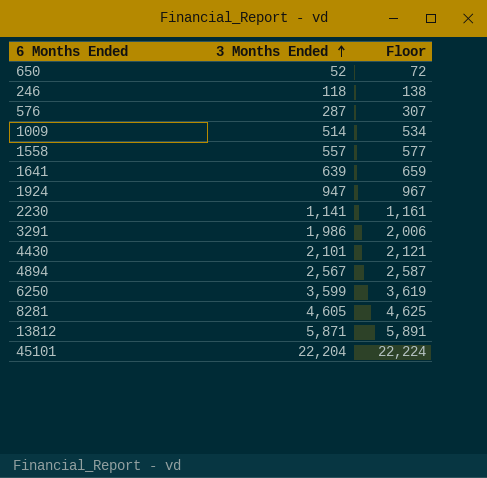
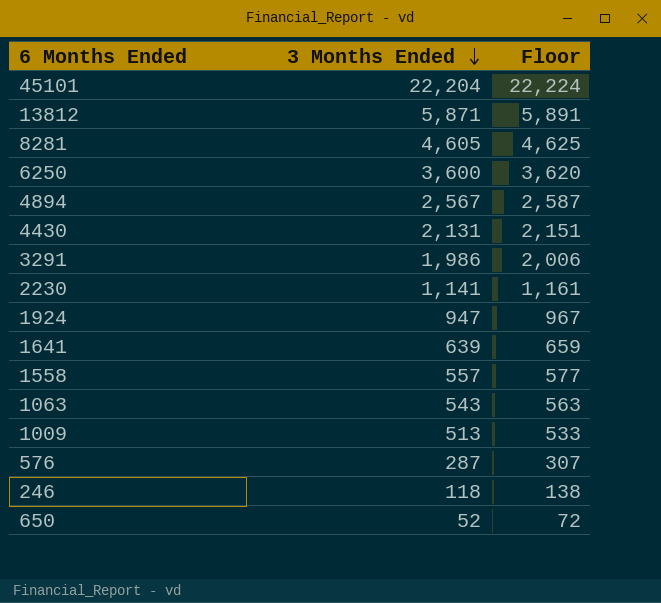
row order: 3 Months Ended ascending -> 3 Months Ended descending
6250 | 3 Months Ended: 3,599 -> 3,600
6250 | Floor: 3,619 -> 3,620
4430 | 3 Months Ended: 2,101 -> 2,131
4430 | Floor: 2,121 -> 2,151
row 1063: none -> 543 | 563
1009 | 3 Months Ended: 514 -> 513
1009 | Floor: 534 -> 533

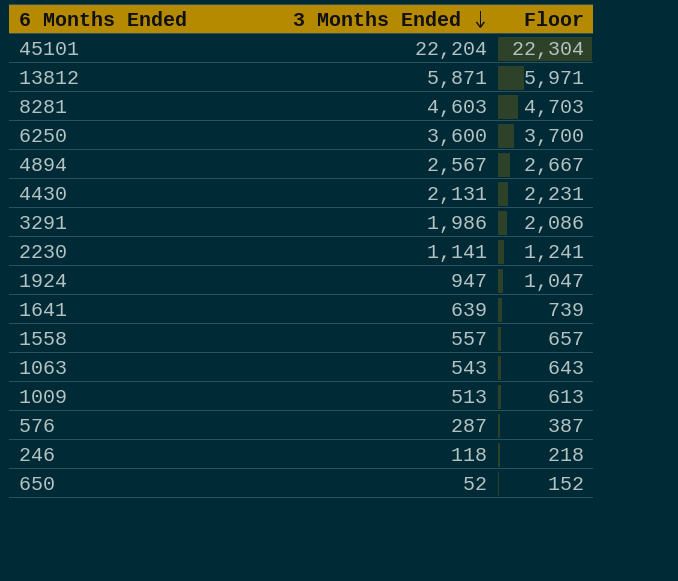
column Floor | formula: [3 Months Ended] + 20 -> [3 Months Ended] + 100
8281 | 3 Months Ended: 4,605 -> 4,603

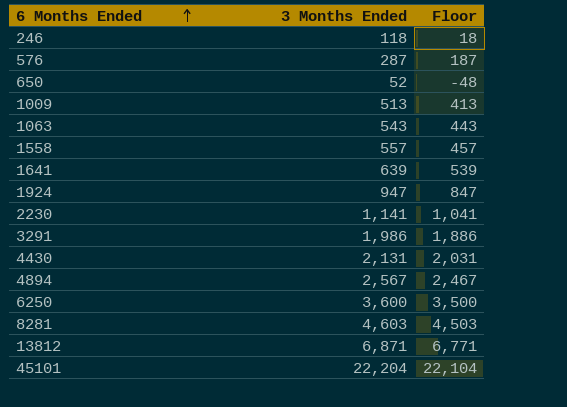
row order: 3 Months Ended descending -> 6 Months Ended ascending
column Floor | formula: [3 Months Ended] + 100 -> [3 Months Ended] - 100
13812 | 3 Months Ended: 5,871 -> 6,871

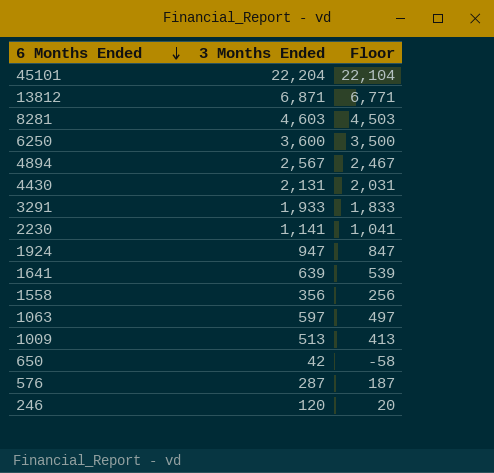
row order: 6 Months Ended ascending -> 6 Months Ended descending
3291 | 3 Months Ended: 1,986 -> 1,933
3291 | Floor: 1,886 -> 1,833
1558 | 3 Months Ended: 557 -> 356
1558 | Floor: 457 -> 256
1063 | 3 Months Ended: 543 -> 597
1063 | Floor: 443 -> 497
650 | 3 Months Ended: 52 -> 42
650 | Floor: -48 -> -58
246 | 3 Months Ended: 118 -> 120
246 | Floor: 18 -> 20

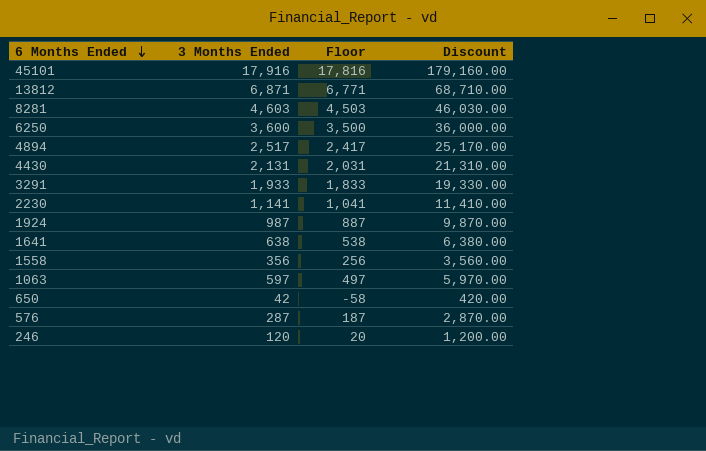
column Discount | formula: none -> [3 Months Ended] * 10
row 1009: 513 | 413 -> none
45101 | 3 Months Ended: 22,204 -> 17,916
45101 | Floor: 22,104 -> 17,816
4894 | 3 Months Ended: 2,567 -> 2,517
4894 | Floor: 2,467 -> 2,417
1924 | 3 Months Ended: 947 -> 987
1924 | Floor: 847 -> 887
1641 | 3 Months Ended: 639 -> 638
1641 | Floor: 539 -> 538

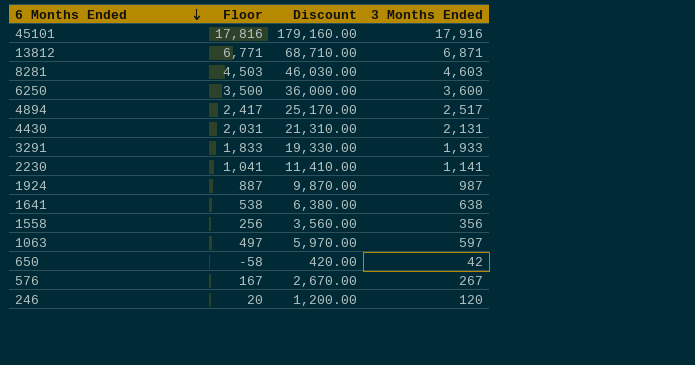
column 3 Months Ended | position: 2 -> 4
576 | Floor: 187 -> 167
576 | Discount: 2,870.00 -> 2,670.00
576 | 3 Months Ended: 287 -> 267

